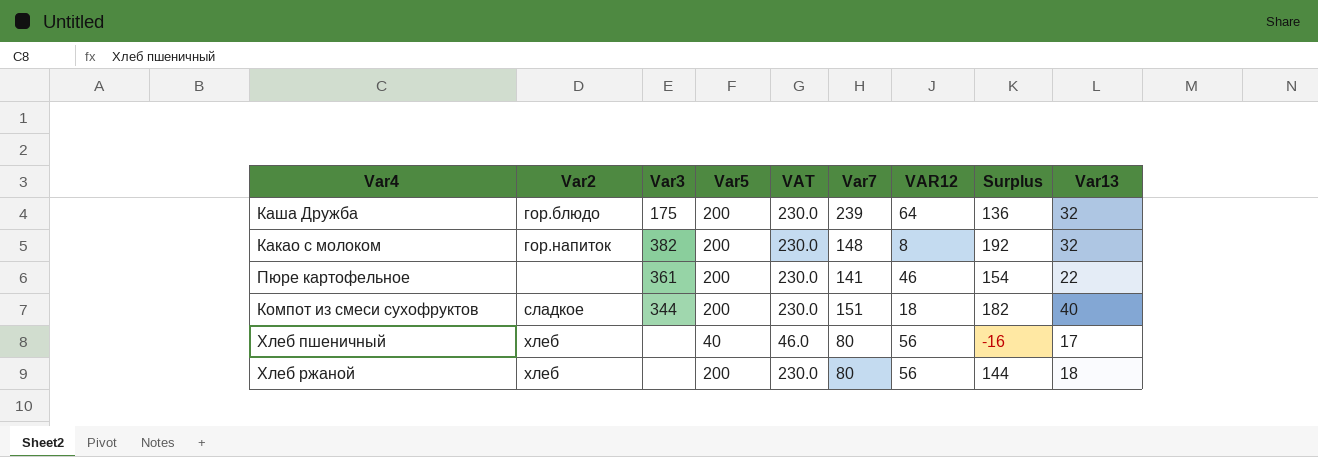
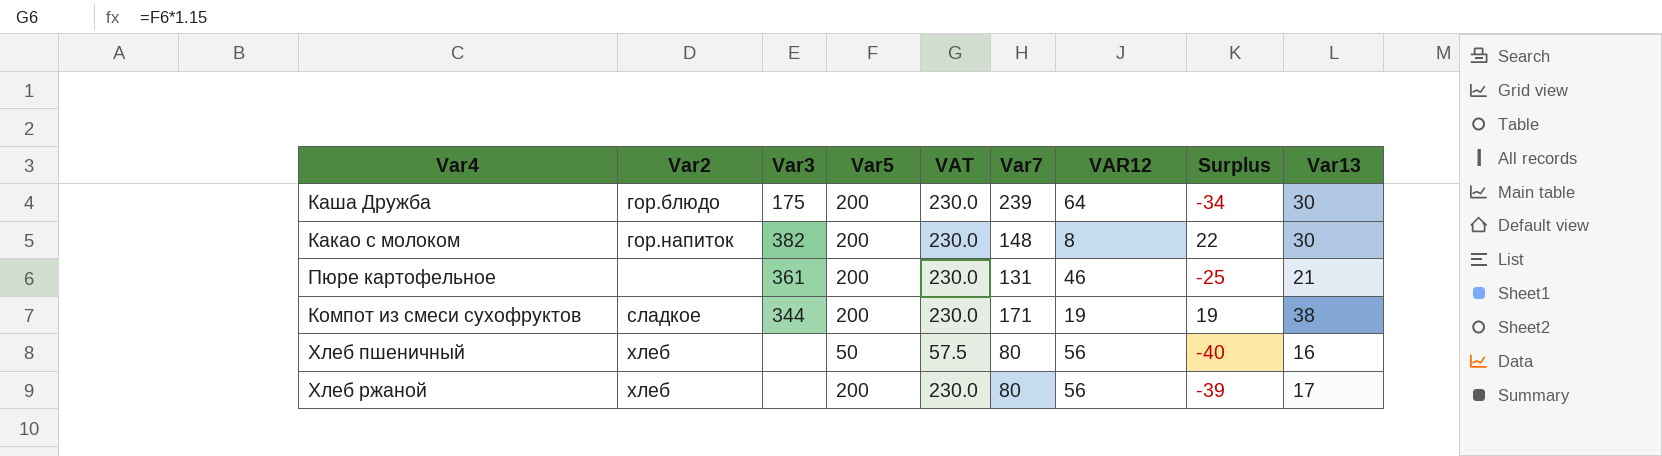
column Surplus | formula: [Var5] - [VAR12] -> [Var13] - [VAR12]
Каша Дружба | Var13: 32 -> 30
Какао с молоком | Var13: 32 -> 30
Пюре картофельное | Var7: 141 -> 131
Пюре картофельное | Var13: 22 -> 21
Компот из смеси сухофруктов | Var7: 151 -> 171
Компот из смеси сухофруктов | VAR12: 18 -> 19
Компот из смеси сухофруктов | Var13: 40 -> 38
Хлеб пшеничный | Var5: 40 -> 50
Хлеб пшеничный | VAT: 46.0 -> 57.5
Хлеб пшеничный | Var13: 17 -> 16
Хлеб ржаной | Var13: 18 -> 17

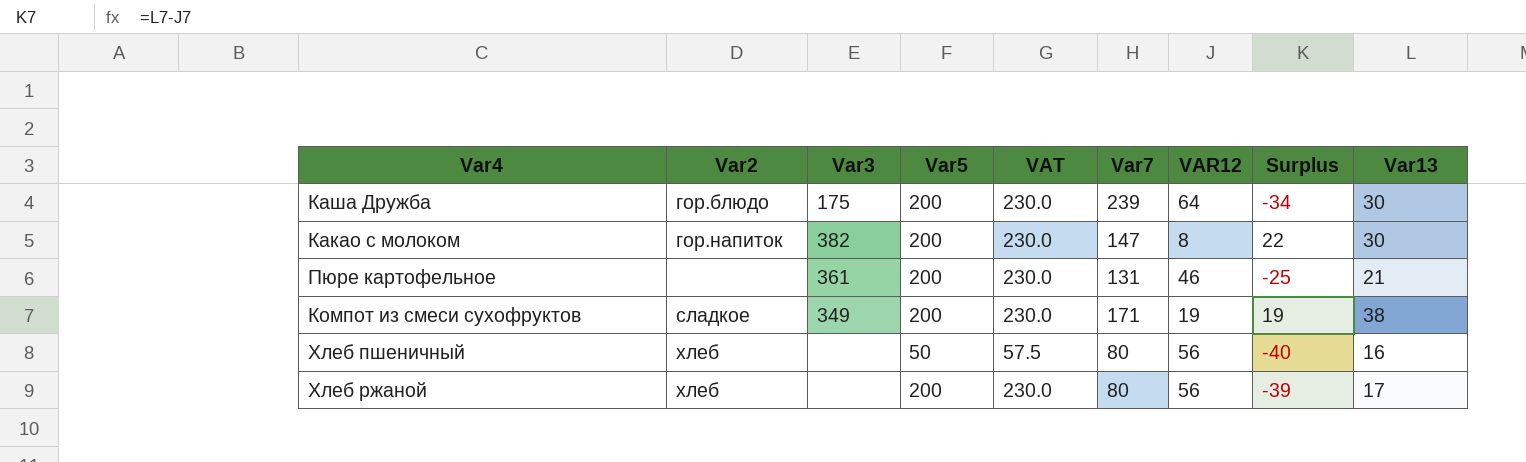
Какао с молоком | Var7: 148 -> 147
Компот из смеси сухофруктов | Var3: 344 -> 349

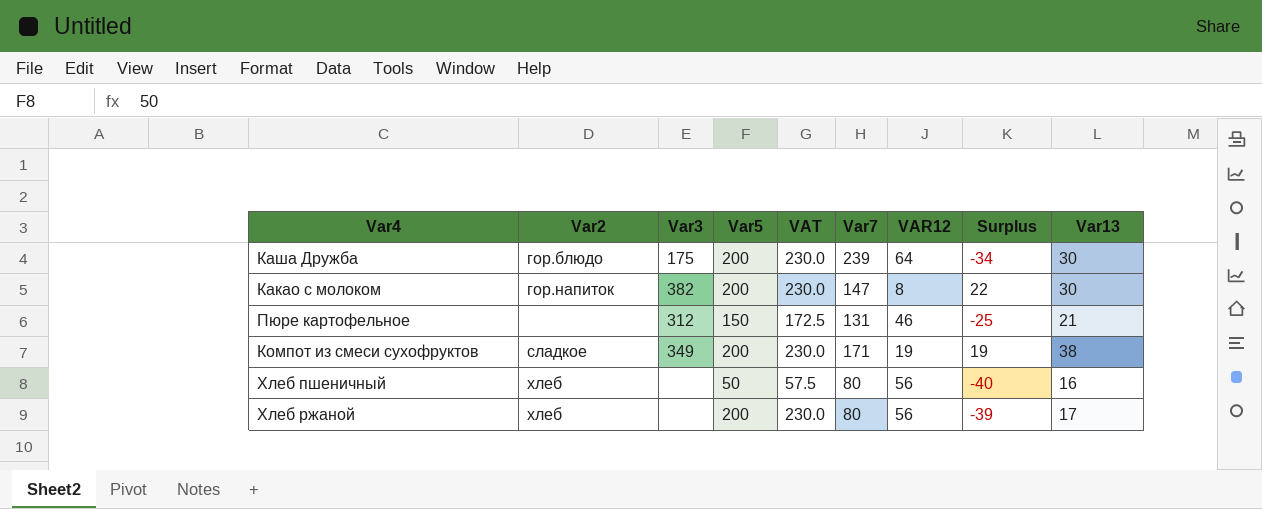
Пюре картофельное | Var3: 361 -> 312
Пюре картофельное | Var5: 200 -> 150
Пюре картофельное | VAT: 230.0 -> 172.5

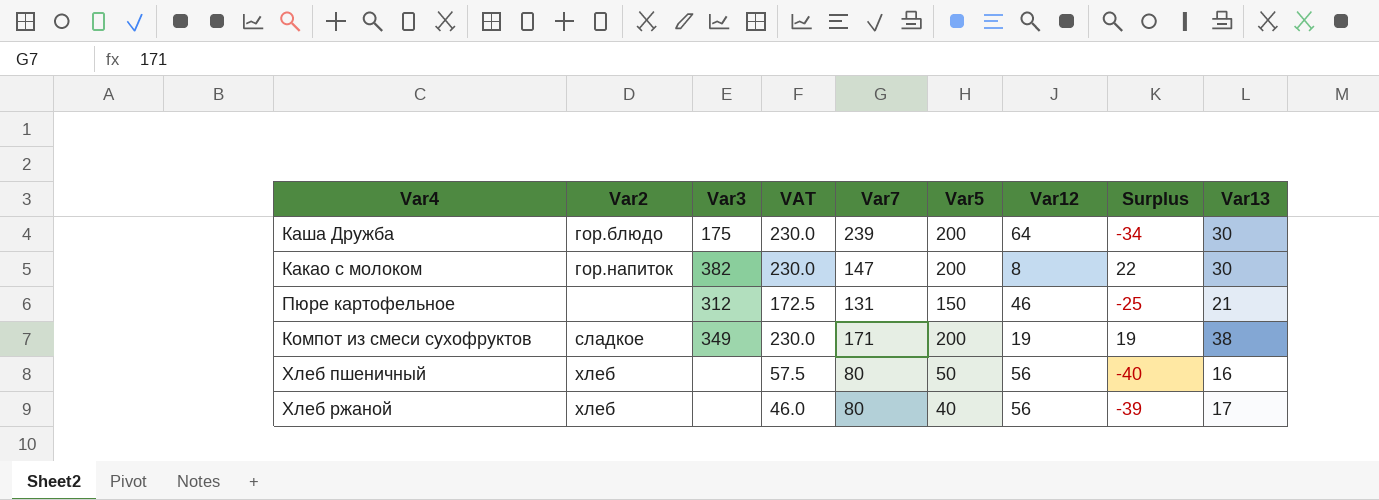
column Var5 | position: 4 -> 6
column name: VAR12 -> Var12
Хлеб ржаной | VAT: 230.0 -> 46.0
Хлеб ржаной | Var5: 200 -> 40

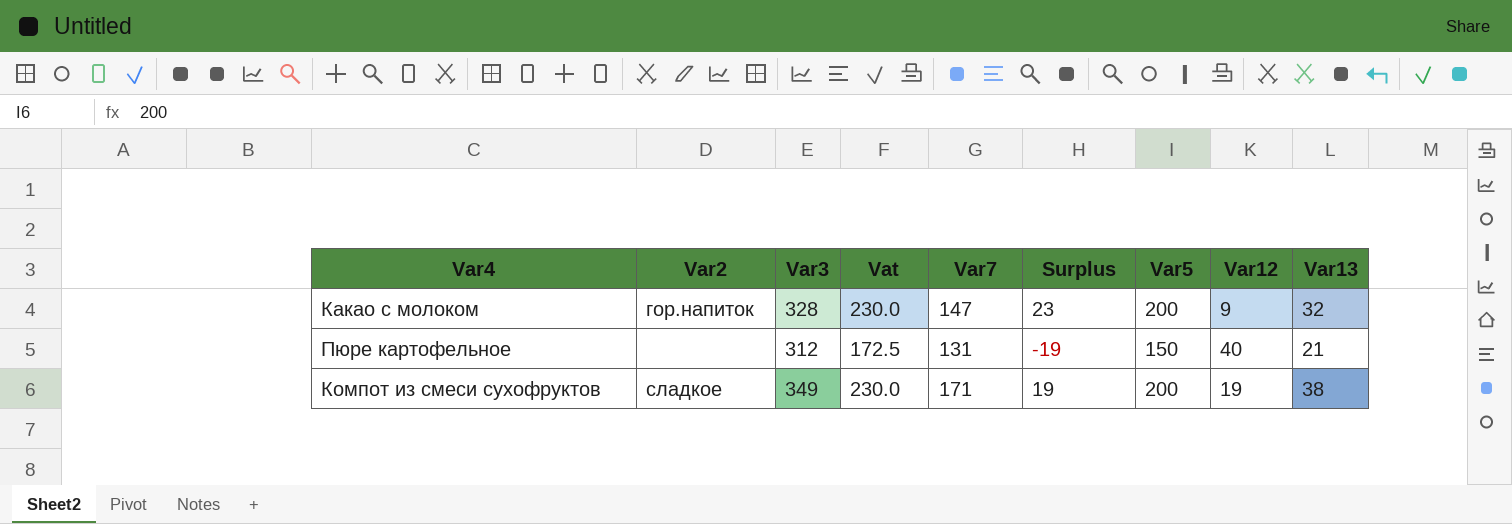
column name: VAT -> Vat
column Surplus | position: 8 -> 6
row Каша Дружба: гор.блюдо | 175 | 230.0 | 239 | 200 | 64 | -34 | 30 -> none
row Хлеб пшеничный: хлеб | none | 57.5 | 80 | 50 | 56 | -40 | 16 -> none
row Хлеб ржаной: хлеб | none | 46.0 | 80 | 40 | 56 | -39 | 17 -> none
Какао с молоком | Var3: 382 -> 328
Какао с молоком | Surplus: 22 -> 23
Какао с молоком | Var12: 8 -> 9
Какао с молоком | Var13: 30 -> 32
Пюре картофельное | Surplus: -25 -> -19
Пюре картофельное | Var12: 46 -> 40

